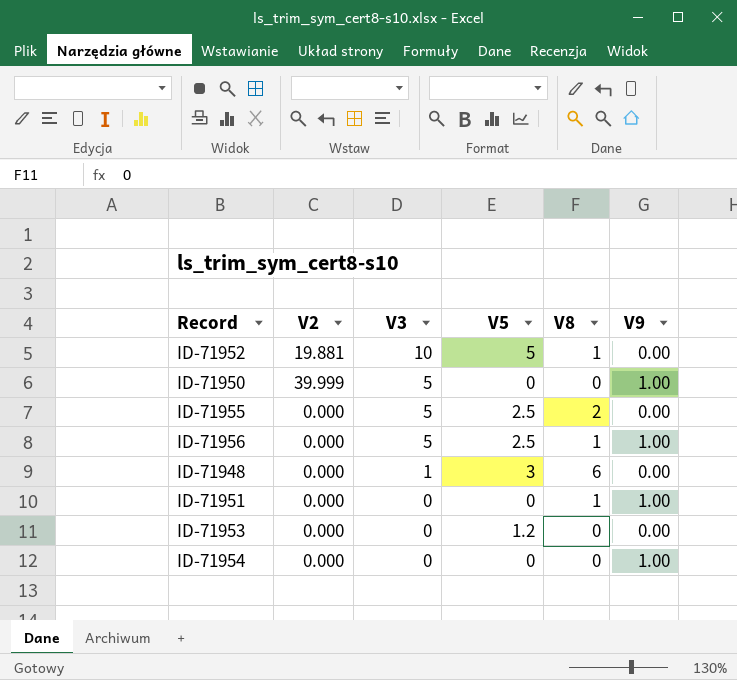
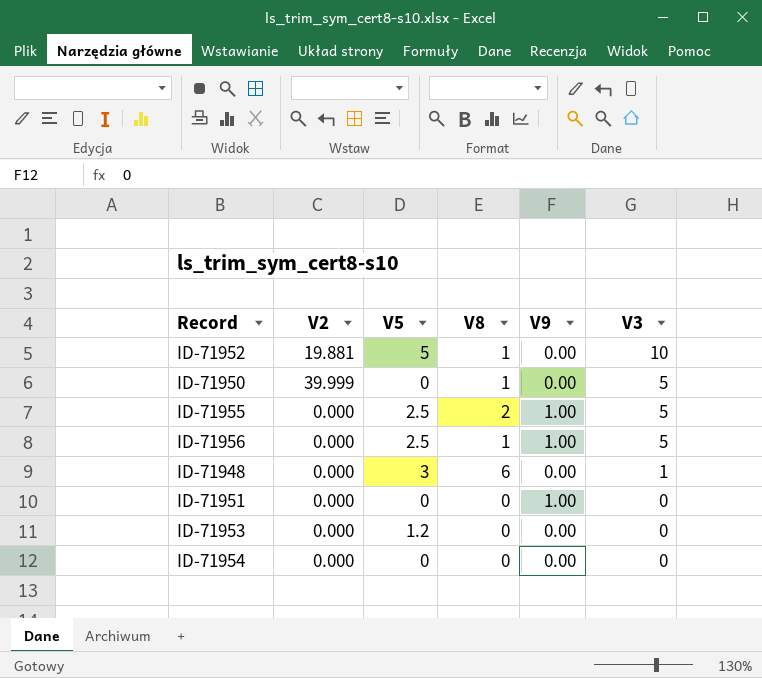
column V3 | position: 3 -> 6
ID-71950 | V8: 0 -> 1
ID-71950 | V9: 1.00 -> 0.00
ID-71955 | V9: 0.00 -> 1.00
ID-71951 | V8: 1 -> 0
ID-71954 | V9: 1.00 -> 0.00

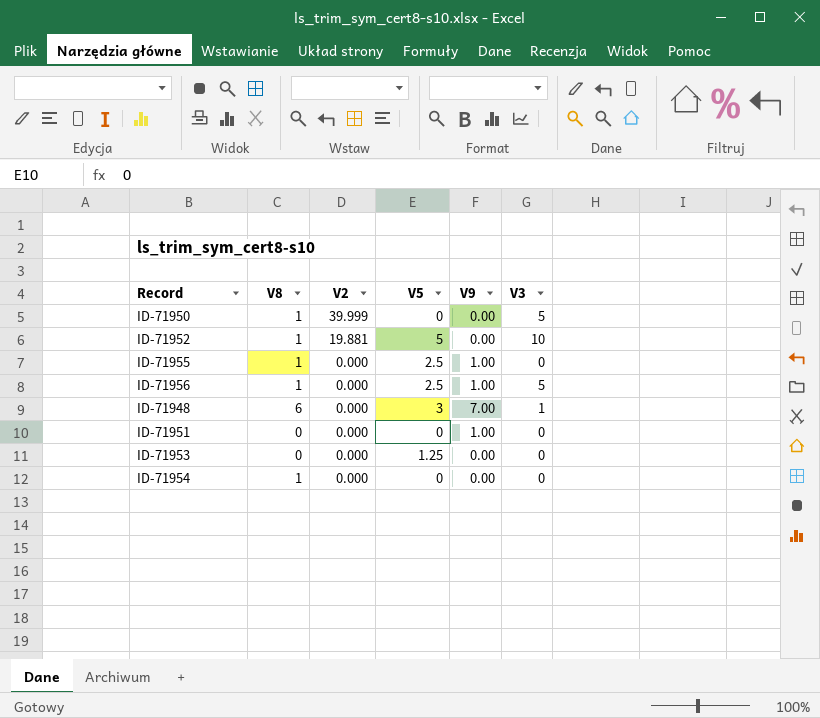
row order: V3 descending -> V2 descending
column V8 | position: 4 -> 2
ID-71955 | V8: 2 -> 1
ID-71955 | V3: 5 -> 0
ID-71948 | V9: 0.00 -> 7.00
ID-71953 | V5: 1.2 -> 1.25
ID-71954 | V8: 0 -> 1

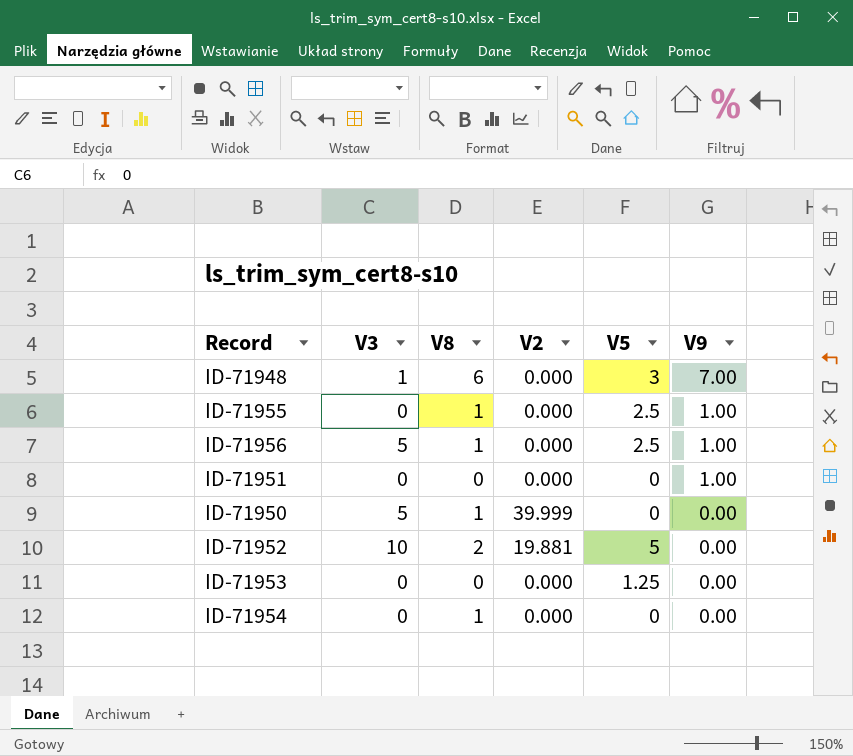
row order: V2 descending -> V9 descending
column V3 | position: 6 -> 2
ID-71952 | V8: 1 -> 2

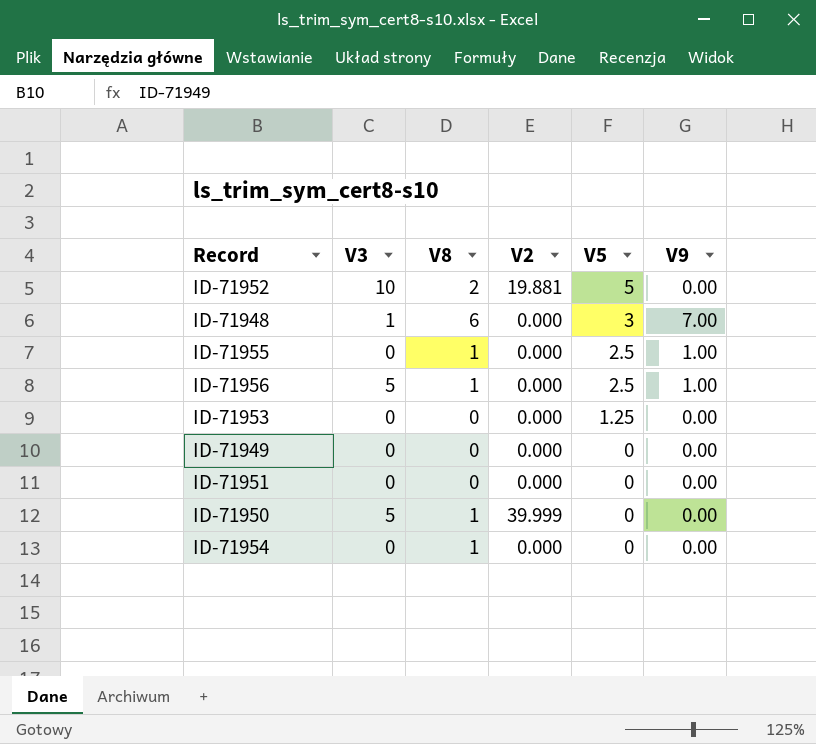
row order: V9 descending -> V5 descending
row ID-71949: none -> 0 | 0 | 0.000 | 0 | 0.00
ID-71951 | V9: 1.00 -> 0.00

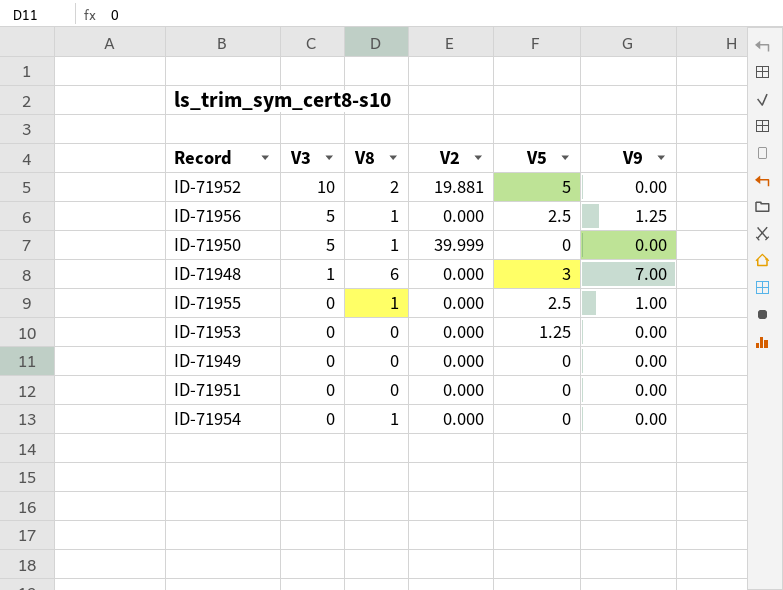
row order: V5 descending -> V3 descending
ID-71956 | V9: 1.00 -> 1.25

